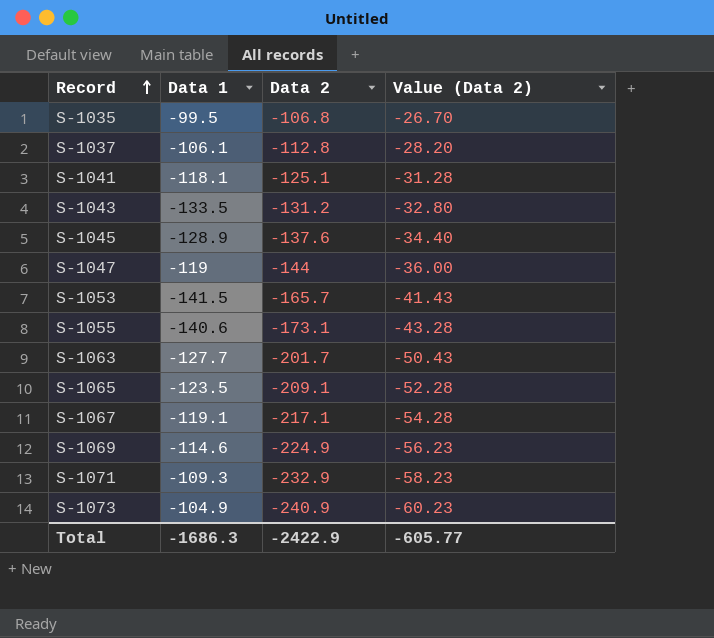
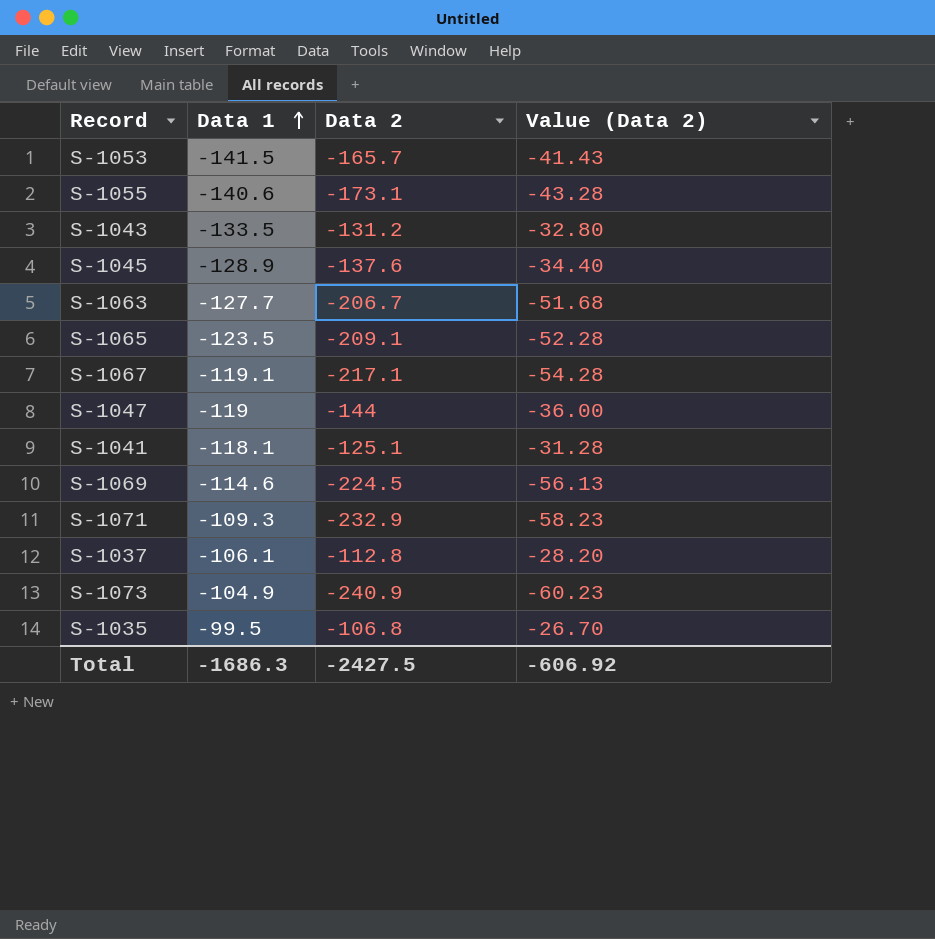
row order: Record ascending -> Data 1 ascending
S-1063 | Data 2: -201.7 -> -206.7
S-1063 | Value (Data 2): -50.43 -> -51.68
S-1069 | Data 2: -224.9 -> -224.5
S-1069 | Value (Data 2): -56.23 -> -56.13
Total | Data 2: -2422.9 -> -2427.5
Total | Value (Data 2): -605.77 -> -606.92

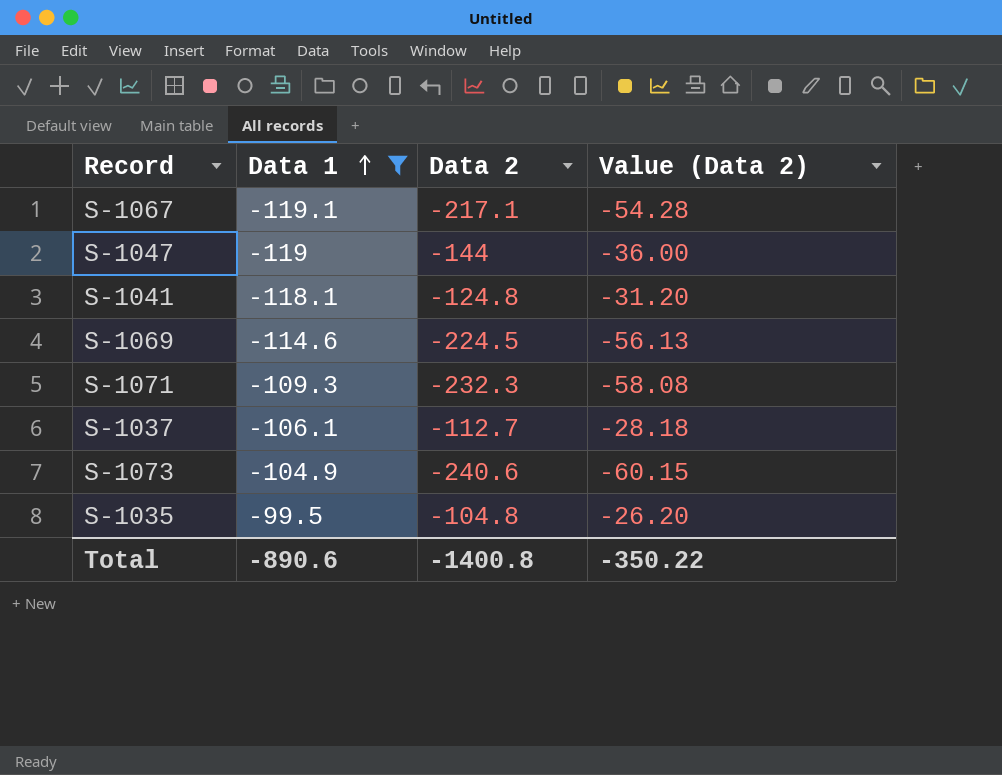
filter: none -> Data 1 >= -119.1
S-1041 | Data 2: -125.1 -> -124.8
S-1041 | Value (Data 2): -31.28 -> -31.20
S-1071 | Data 2: -232.9 -> -232.3
S-1071 | Value (Data 2): -58.23 -> -58.08
S-1037 | Data 2: -112.8 -> -112.7
S-1037 | Value (Data 2): -28.20 -> -28.18
S-1073 | Data 2: -240.9 -> -240.6
S-1073 | Value (Data 2): -60.23 -> -60.15
S-1035 | Data 2: -106.8 -> -104.8
S-1035 | Value (Data 2): -26.70 -> -26.20
Total | Data 1: -1686.3 -> -890.6
Total | Data 2: -2427.5 -> -1400.8
Total | Value (Data 2): -606.92 -> -350.22

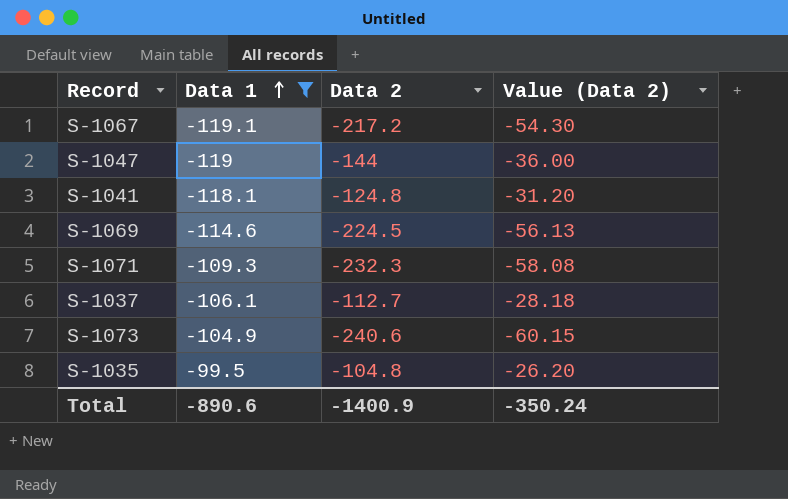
S-1067 | Data 2: -217.1 -> -217.2
S-1067 | Value (Data 2): -54.28 -> -54.30
Total | Data 2: -1400.8 -> -1400.9
Total | Value (Data 2): -350.22 -> -350.24

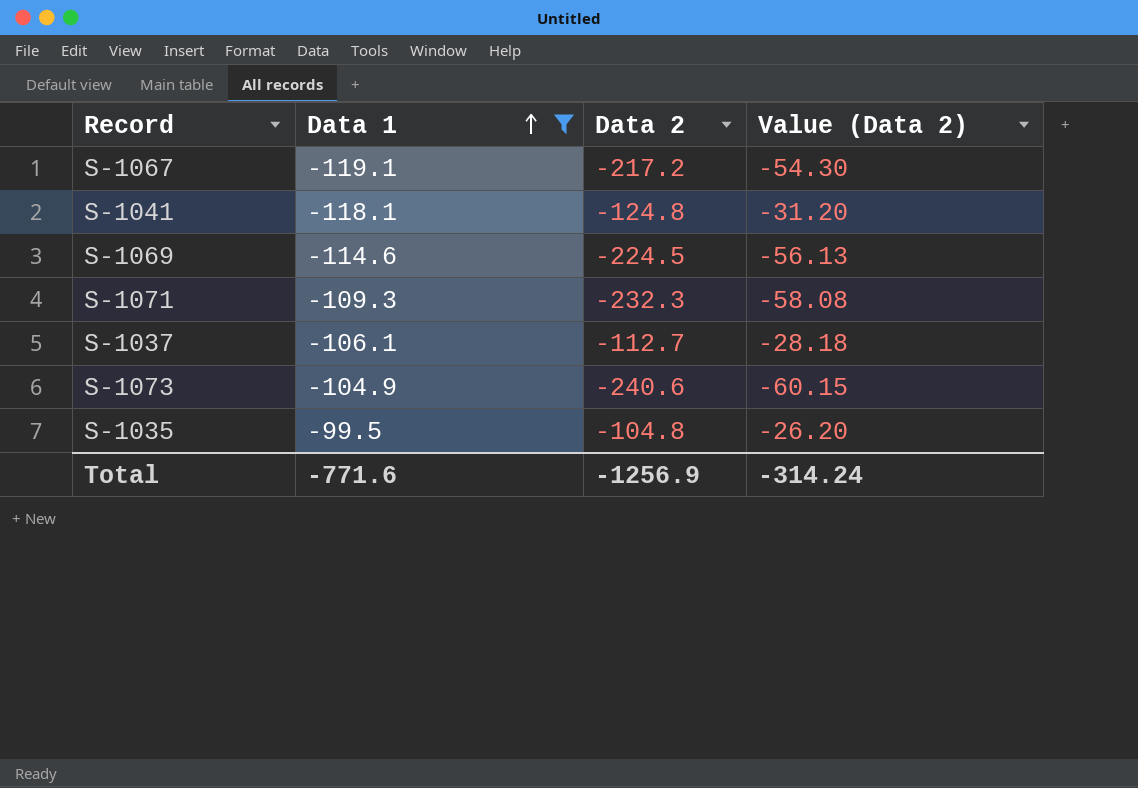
row S-1047: -119 | -144 | -36.00 -> none
Total | Data 1: -890.6 -> -771.6
Total | Data 2: -1400.9 -> -1256.9
Total | Value (Data 2): -350.24 -> -314.24

